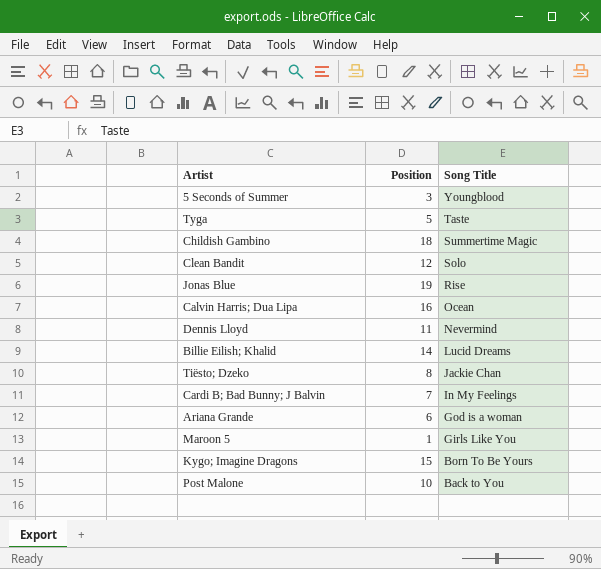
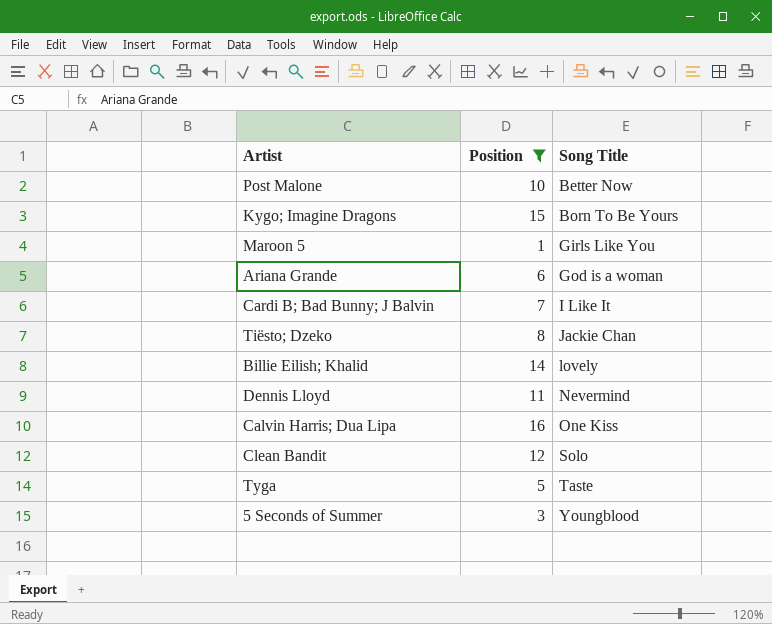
filter: none -> Position <= 16
row order: Song Title descending -> Song Title ascending
Post Malone | Song Title: Back to You -> Better Now
Cardi B; Bad Bunny; J Balvin | Song Title: In My Feelings -> I Like It
Billie Eilish; Khalid | Song Title: Lucid Dreams -> lovely
Calvin Harris; Dua Lipa | Song Title: Ocean -> One Kiss

